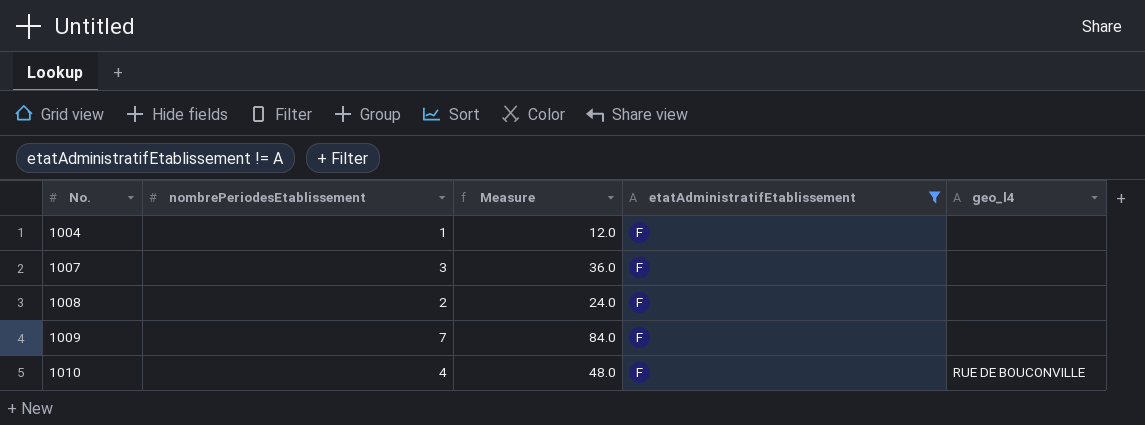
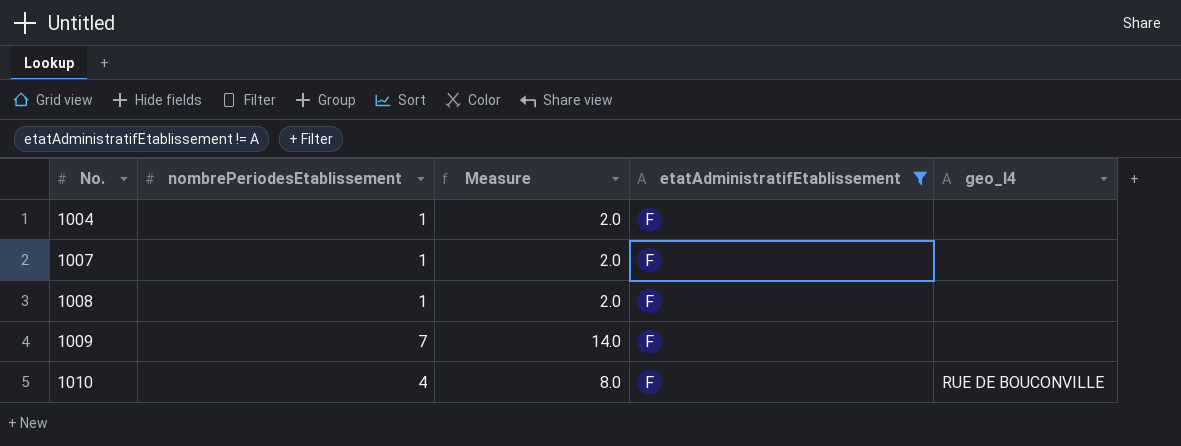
column Measure | formula: [nombrePeriodesEtablissement] * 12 -> [nombrePeriodesEtablissement] * 2
1007 | nombrePeriodesEtablissement: 3 -> 1
1008 | nombrePeriodesEtablissement: 2 -> 1

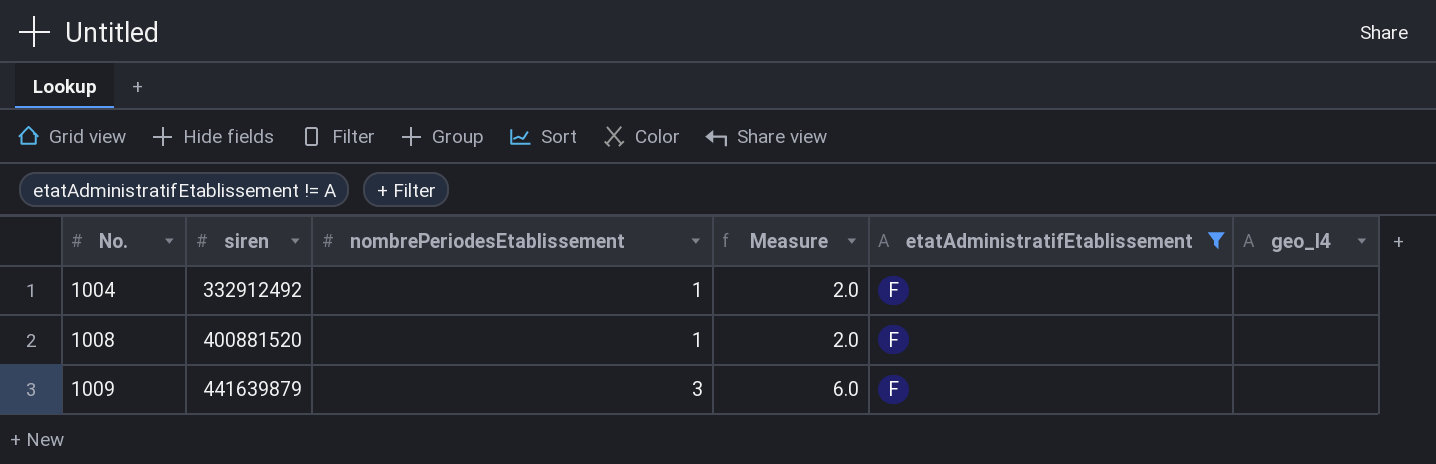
column siren | position: none -> 2
row 1007: 1 | 2.0 | F | none -> none
row 1010: 4 | 8.0 | F | RUE DE BOUCONVILLE -> none
1009 | nombrePeriodesEtablissement: 7 -> 3
1009 | Measure: 14.0 -> 6.0

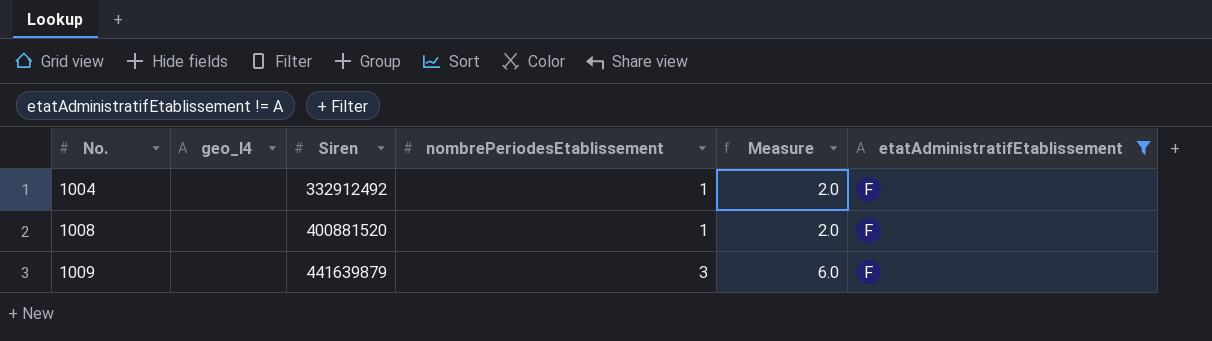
column geo_l4 | position: 6 -> 2
column name: siren -> Siren

